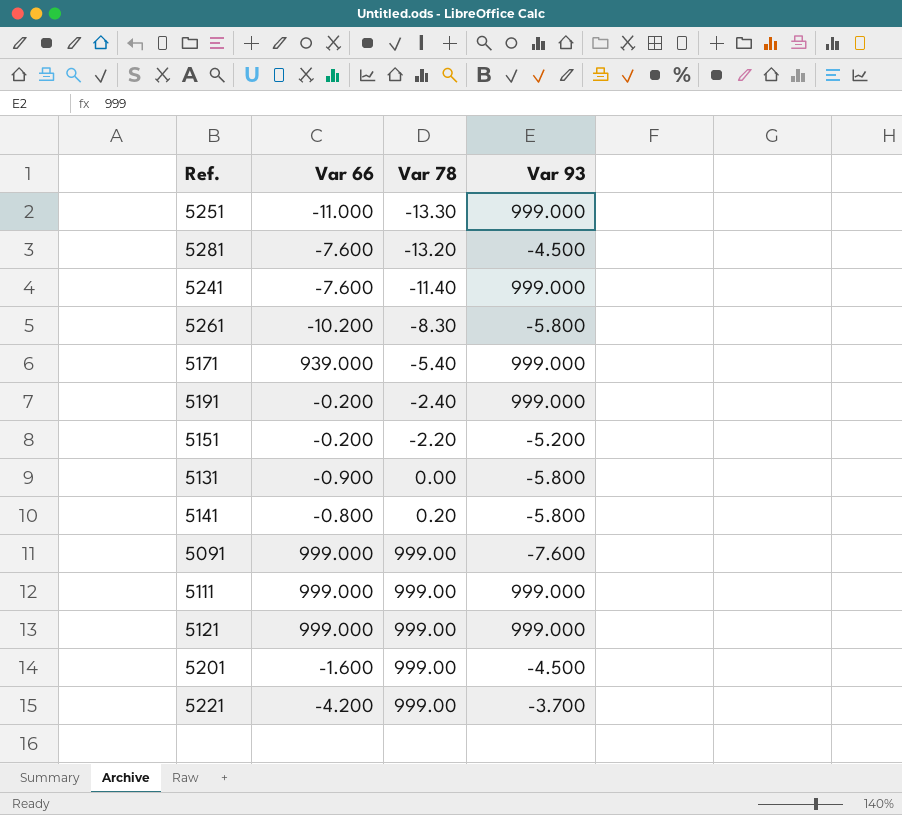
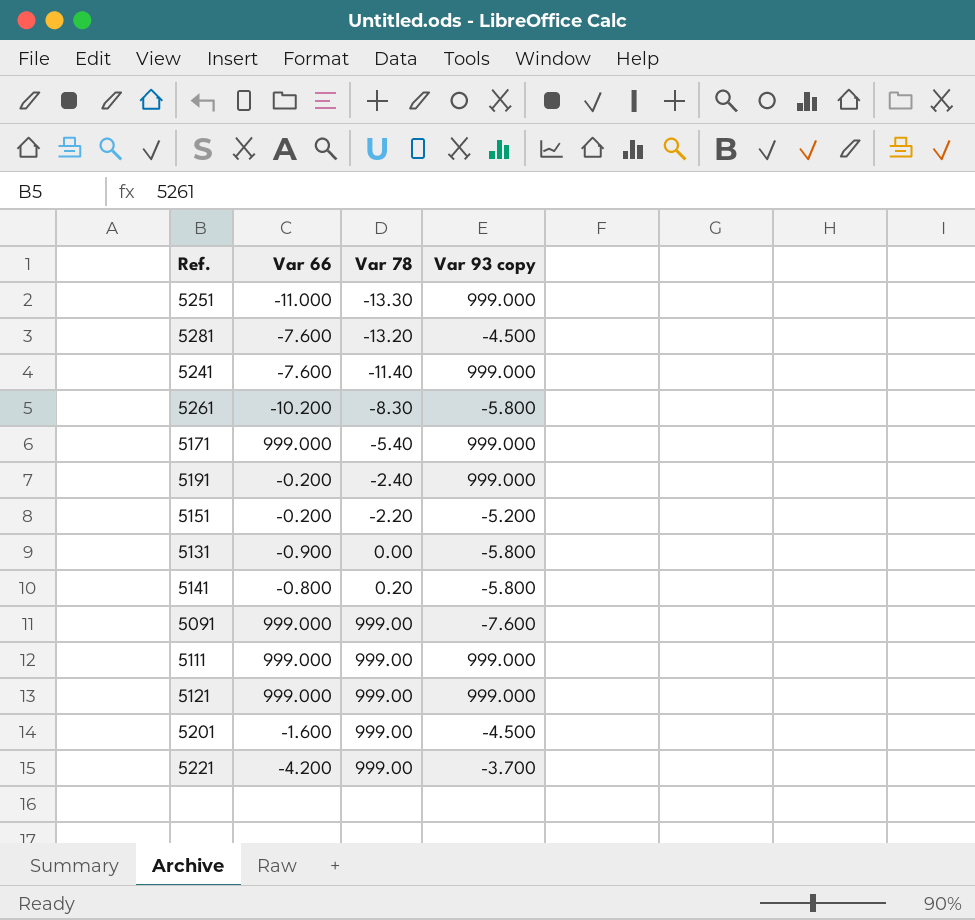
column name: Var 93 -> Var 93 copy
5171 | Var 66: 939.000 -> 999.000

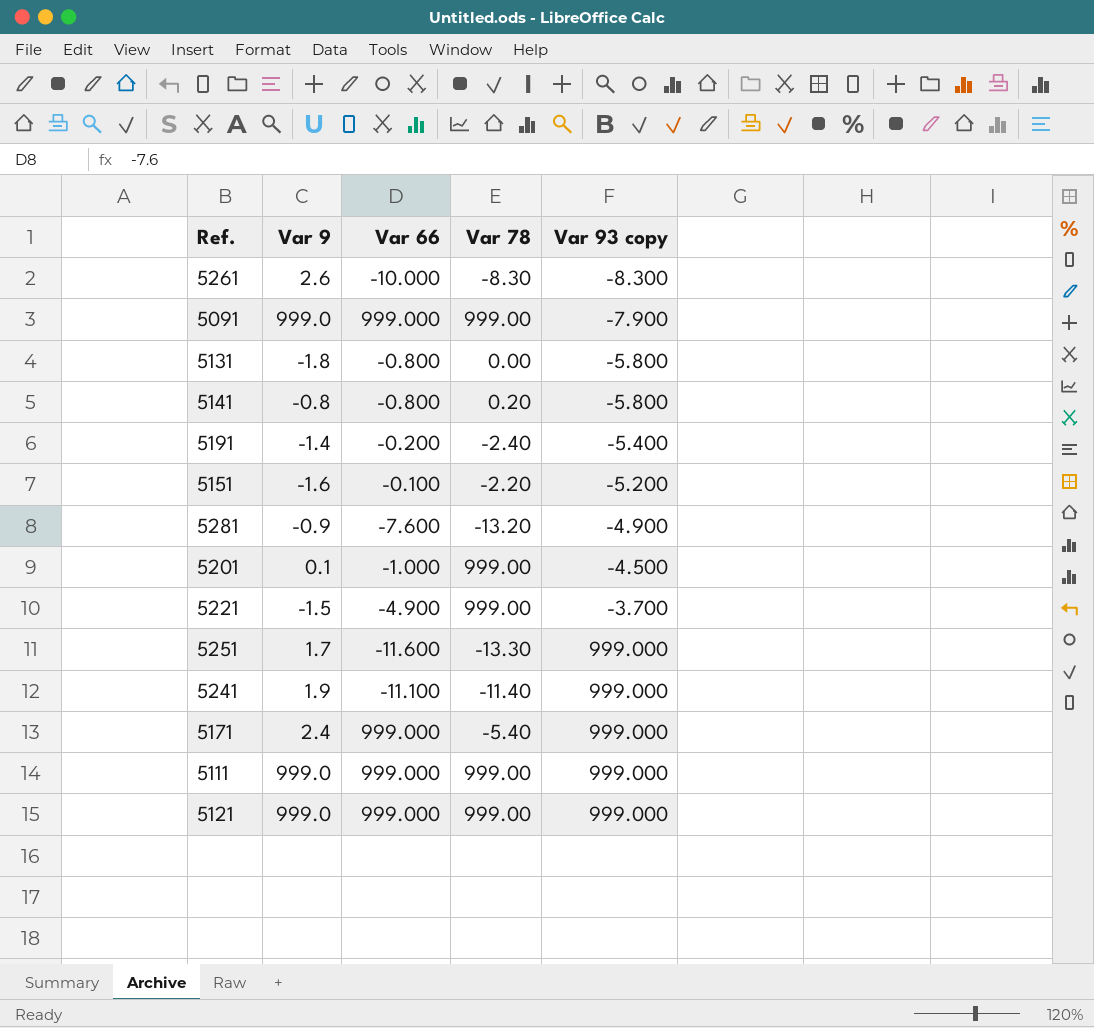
row order: Var 78 ascending -> Var 93 copy ascending
column Var 9 | position: none -> 2
5261 | Var 66: -10.200 -> -10.000
5261 | Var 93 copy: -5.800 -> -8.300
5091 | Var 93 copy: -7.600 -> -7.900
5131 | Var 66: -0.900 -> -0.800
5191 | Var 93 copy: 999.000 -> -5.400
5151 | Var 66: -0.200 -> -0.100
5281 | Var 93 copy: -4.500 -> -4.900
5201 | Var 66: -1.600 -> -1.000
5221 | Var 66: -4.200 -> -4.900
5251 | Var 66: -11.000 -> -11.600
5241 | Var 66: -7.600 -> -11.100

